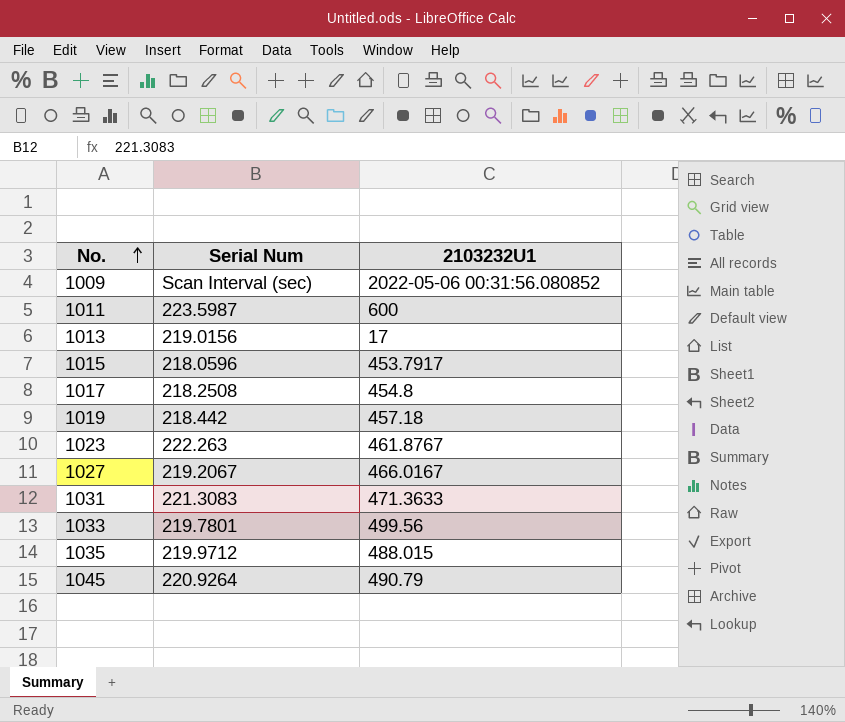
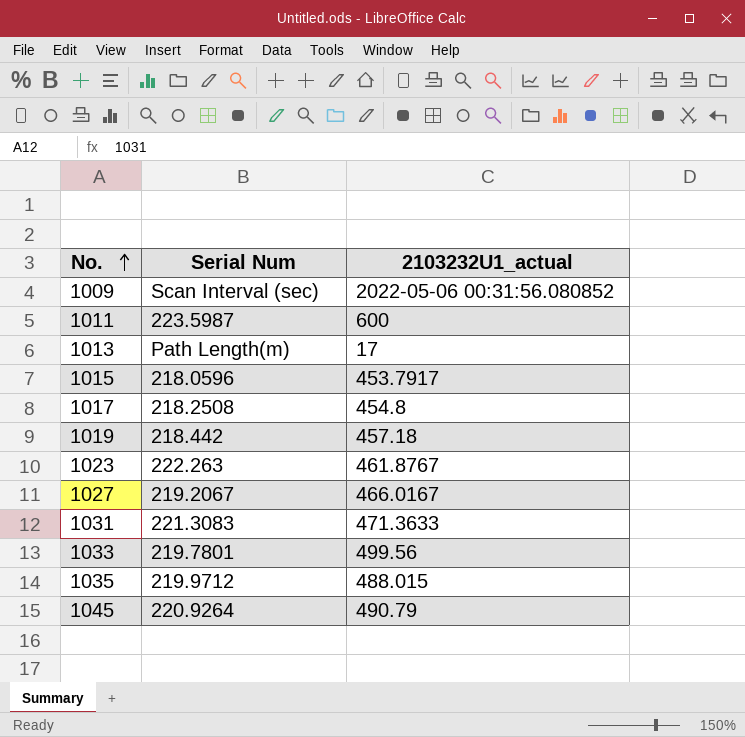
column name: 2103232U1 -> 2103232U1_actual
1013 | Serial Num: 219.0156 -> Path Length(m)

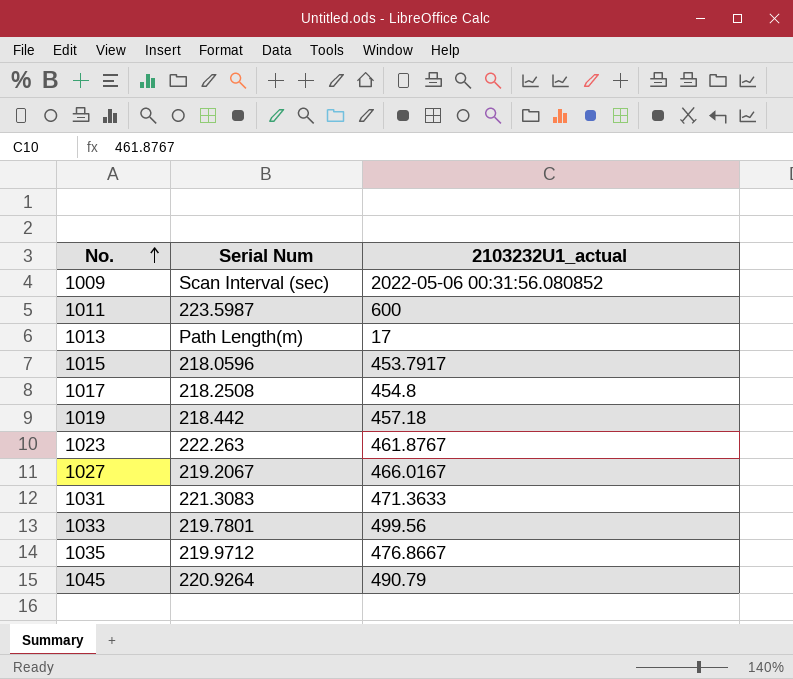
1035 | 2103232U1_actual: 488.015 -> 476.8667

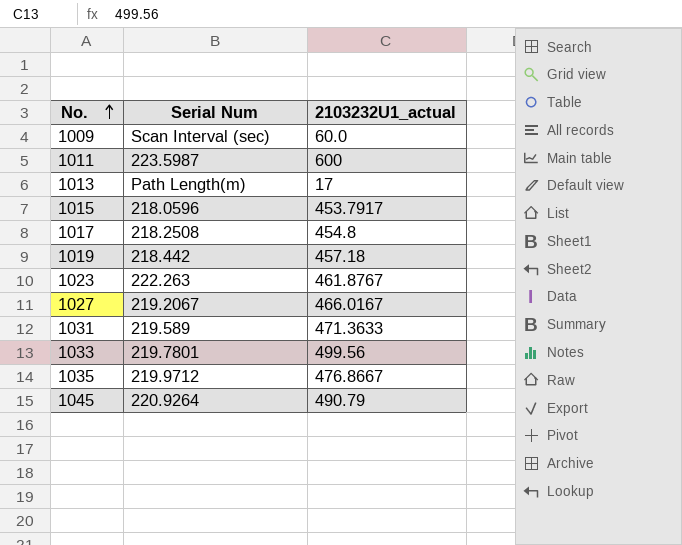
1009 | 2103232U1_actual: 2022-05-06 00:31:56.080852 -> 60.0
1031 | Serial Num: 221.3083 -> 219.589

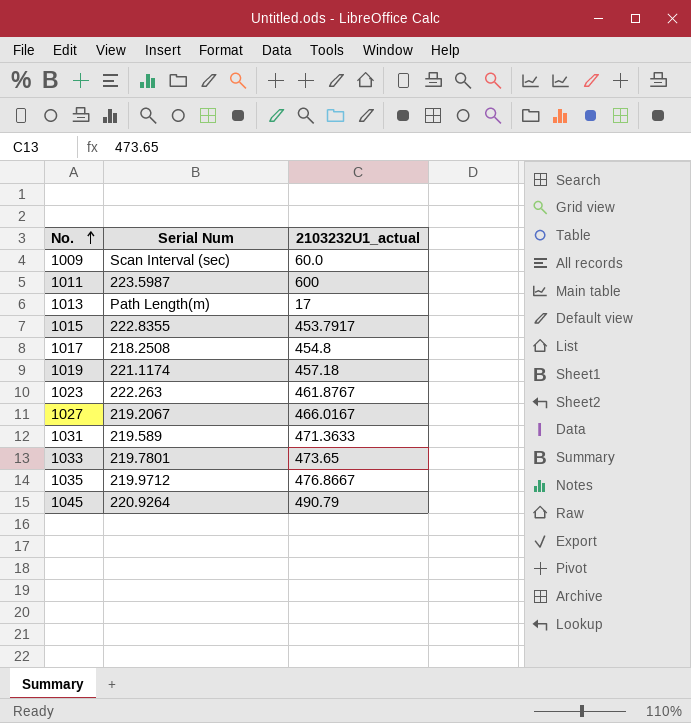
1015 | Serial Num: 218.0596 -> 222.8355
1019 | Serial Num: 218.442 -> 221.1174
1033 | 2103232U1_actual: 499.56 -> 473.65

